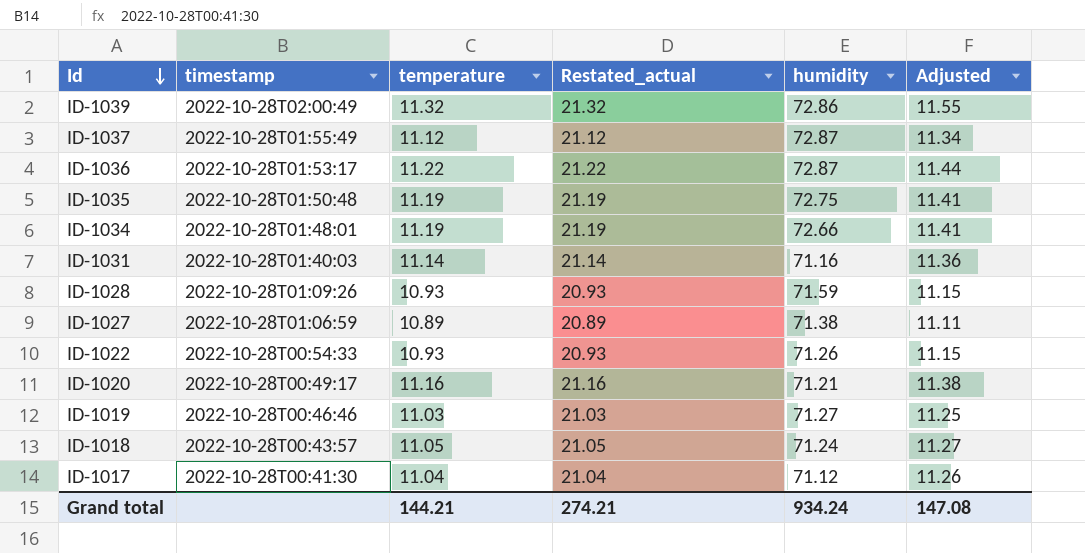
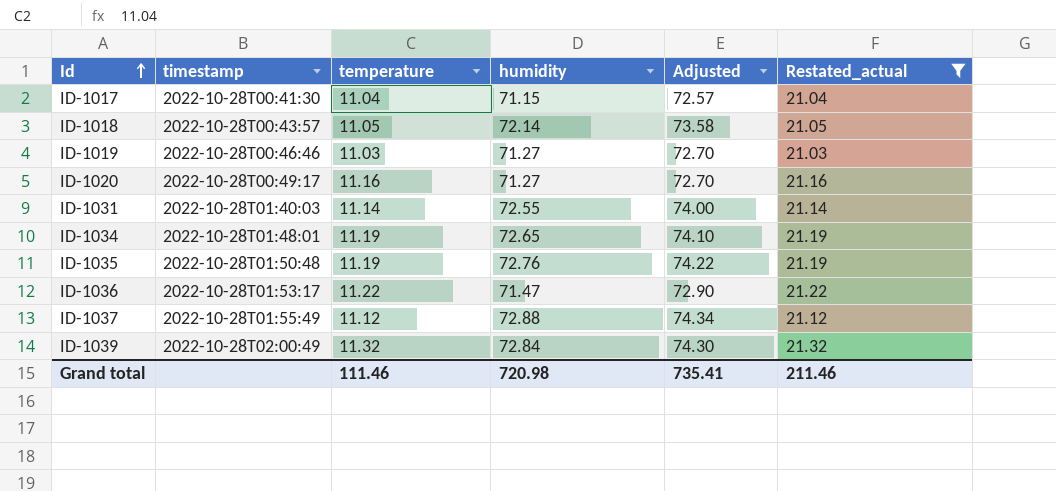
filter: none -> Restated_actual >= 21.03
row order: Id descending -> Id ascending
column Adjusted | formula: [temperature] * 1.02 -> [humidity] * 1.02
column Restated_actual | position: 4 -> 6
ID-1017 | humidity: 71.12 -> 71.15
ID-1018 | humidity: 71.24 -> 72.14
ID-1020 | humidity: 71.21 -> 71.27
ID-1031 | humidity: 71.16 -> 72.55
ID-1034 | humidity: 72.66 -> 72.65
ID-1035 | humidity: 72.75 -> 72.76
ID-1036 | humidity: 72.87 -> 71.47
ID-1037 | humidity: 72.87 -> 72.88
ID-1039 | humidity: 72.86 -> 72.84
Grand total | temperature: 144.21 -> 111.46
Grand total | humidity: 934.24 -> 720.98
Grand total | Adjusted: 147.08 -> 735.41
Grand total | Restated_actual: 274.21 -> 211.46

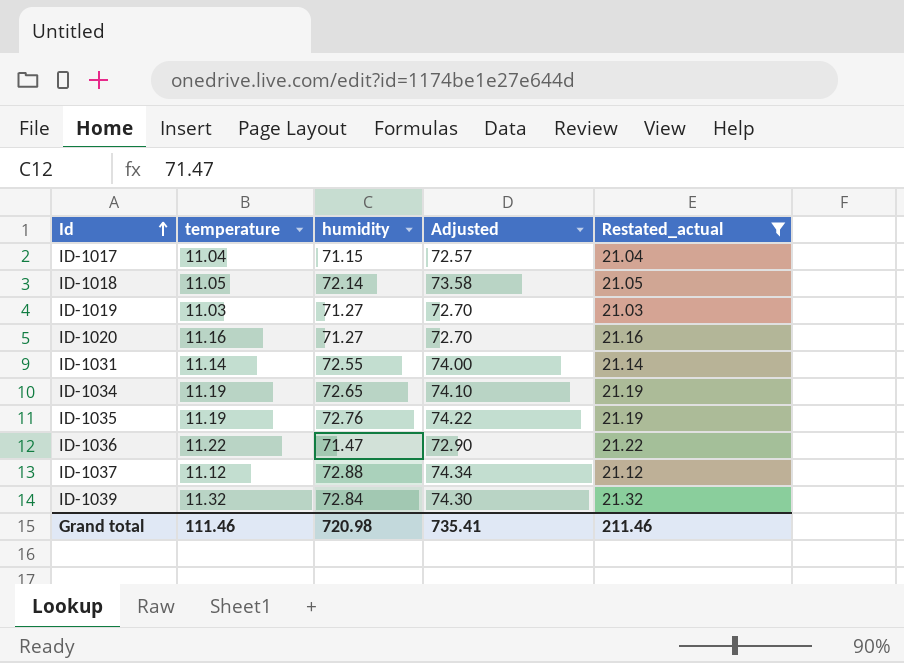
column timestamp | position: 2 -> none

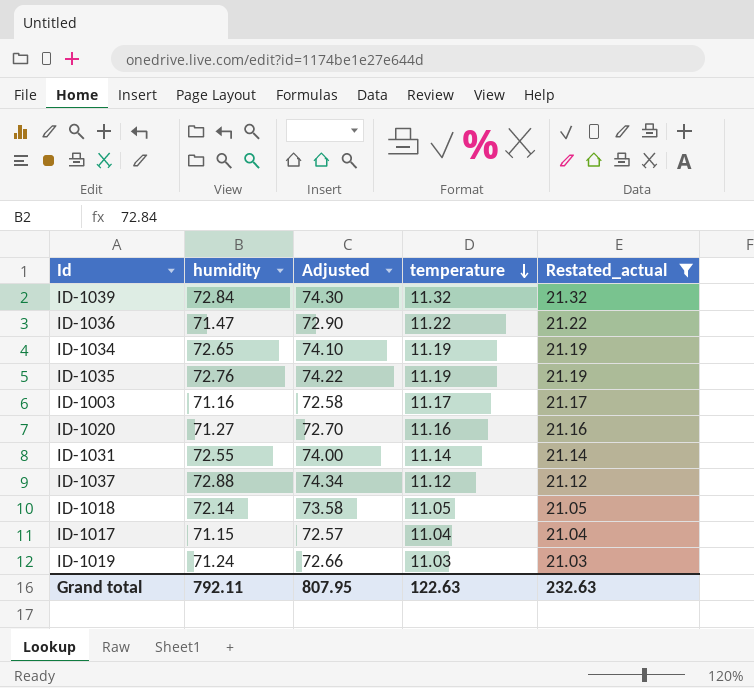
row order: Id ascending -> temperature descending
column temperature | position: 2 -> 4
row ID-1003: none -> 71.16 | 72.58 | 11.17 | 21.17
ID-1019 | humidity: 71.27 -> 71.24
ID-1019 | Adjusted: 72.70 -> 72.66
Grand total | humidity: 720.98 -> 792.11
Grand total | Adjusted: 735.41 -> 807.95
Grand total | temperature: 111.46 -> 122.63
Grand total | Restated_actual: 211.46 -> 232.63

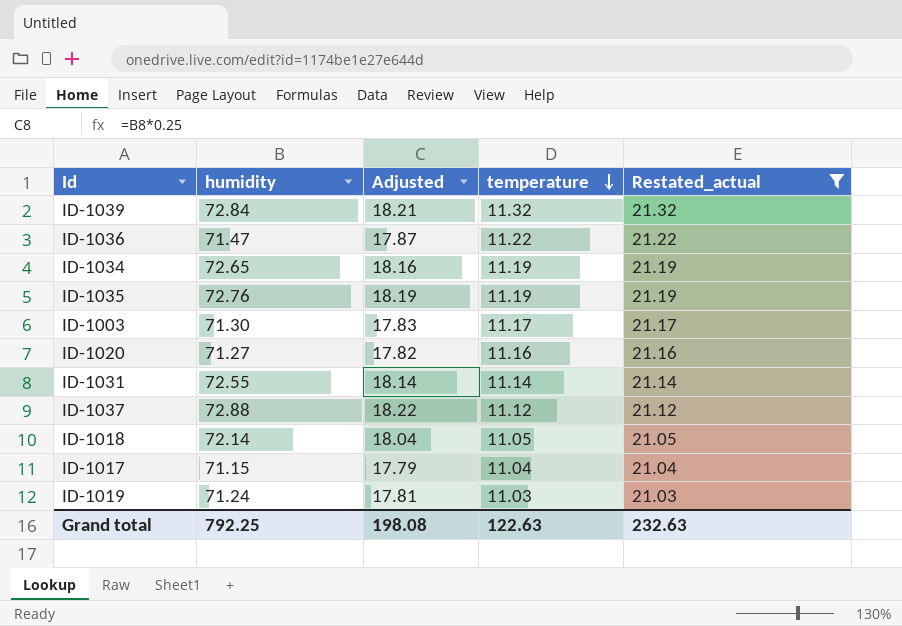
column Adjusted | formula: [humidity] * 1.02 -> [humidity] * 0.25
ID-1003 | humidity: 71.16 -> 71.30
Grand total | humidity: 792.11 -> 792.25
Grand total | Adjusted: 807.95 -> 198.08

